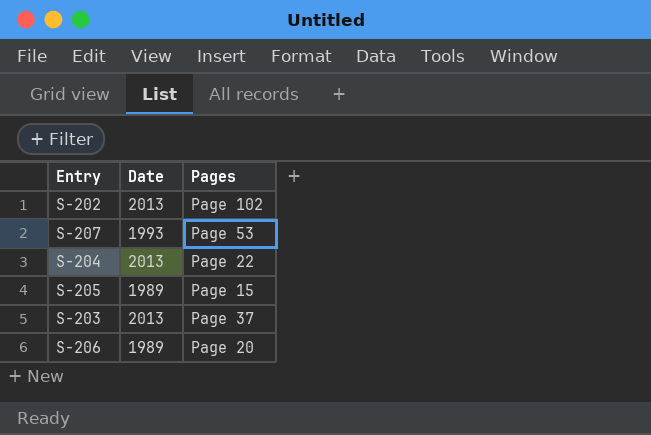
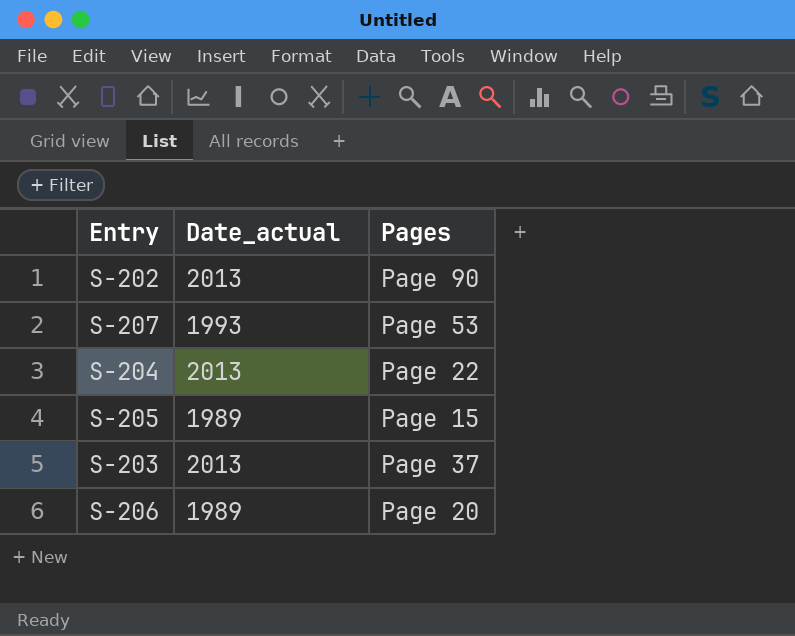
column name: Date -> Date_actual
S-202 | Pages: Page 102 -> Page 90

